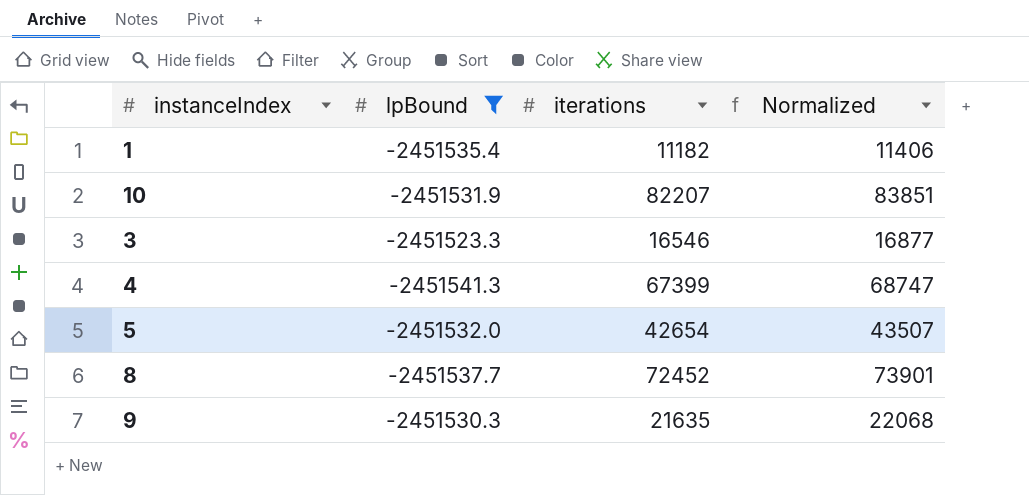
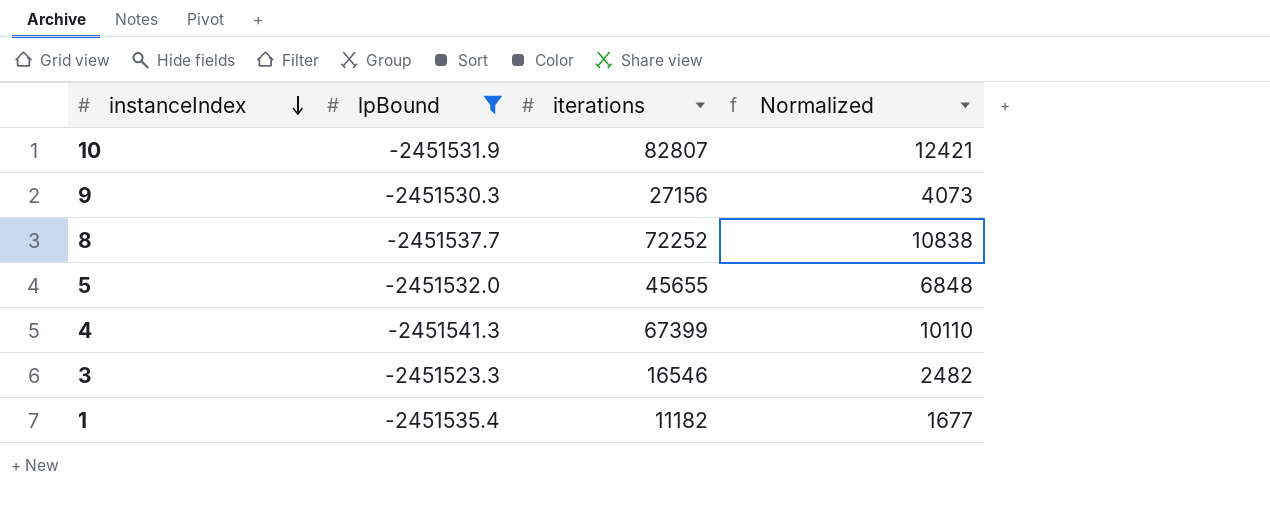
row order: none -> instanceIndex descending
column Normalized | formula: [iterations] * 1.02 -> [iterations] * 0.15
10 | iterations: 82207 -> 82807
9 | iterations: 21635 -> 27156
8 | iterations: 72452 -> 72252
5 | iterations: 42654 -> 45655

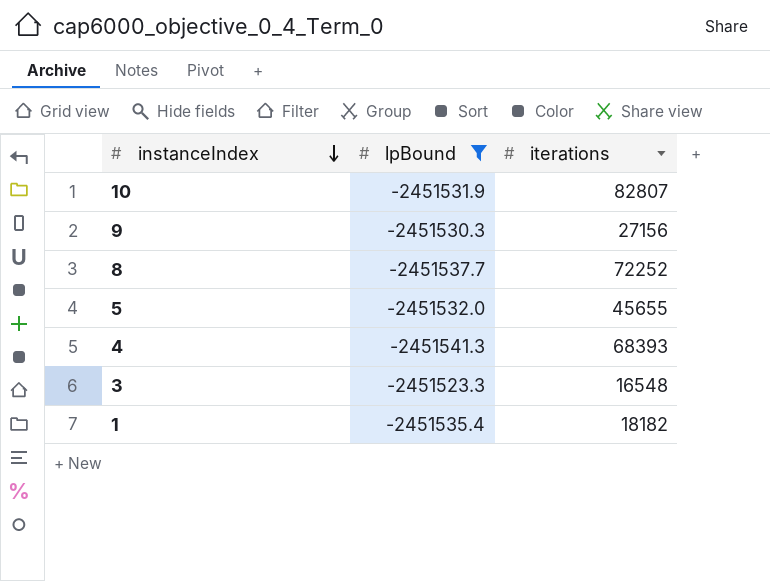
column Normalized | formula: [iterations] * 0.15 -> none
4 | iterations: 67399 -> 68393
3 | iterations: 16546 -> 16548
1 | iterations: 11182 -> 18182

